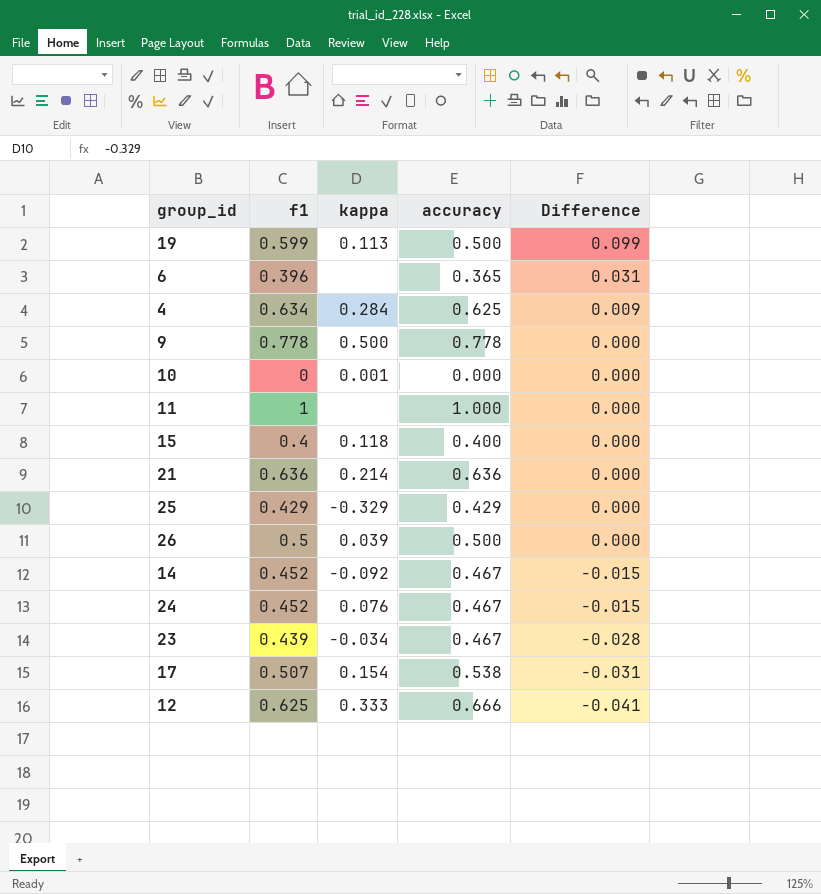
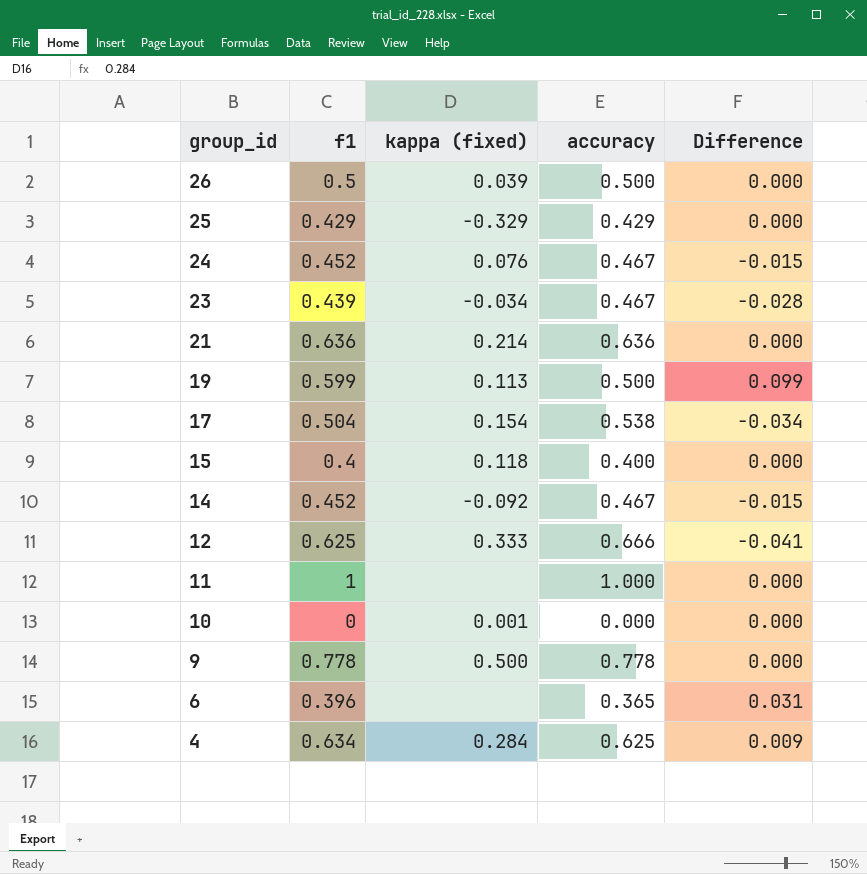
row order: Difference descending -> group_id descending
column name: kappa -> kappa (fixed)
17 | f1: 0.507 -> 0.504
17 | Difference: -0.031 -> -0.034

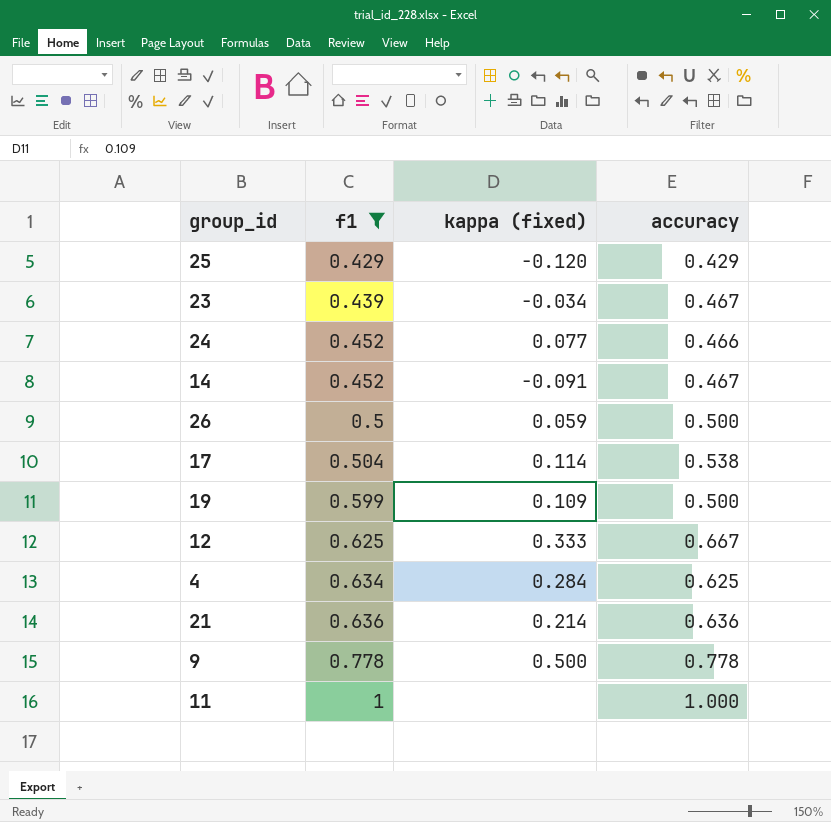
filter: none -> f1 >= 0.429
row order: group_id descending -> f1 ascending
column Difference | formula: [f1] - [accuracy] -> none
25 | kappa (fixed): -0.329 -> -0.120
24 | kappa (fixed): 0.076 -> 0.077
24 | accuracy: 0.467 -> 0.466
14 | kappa (fixed): -0.092 -> -0.091
26 | kappa (fixed): 0.039 -> 0.059
17 | kappa (fixed): 0.154 -> 0.114
19 | kappa (fixed): 0.113 -> 0.109
12 | accuracy: 0.666 -> 0.667

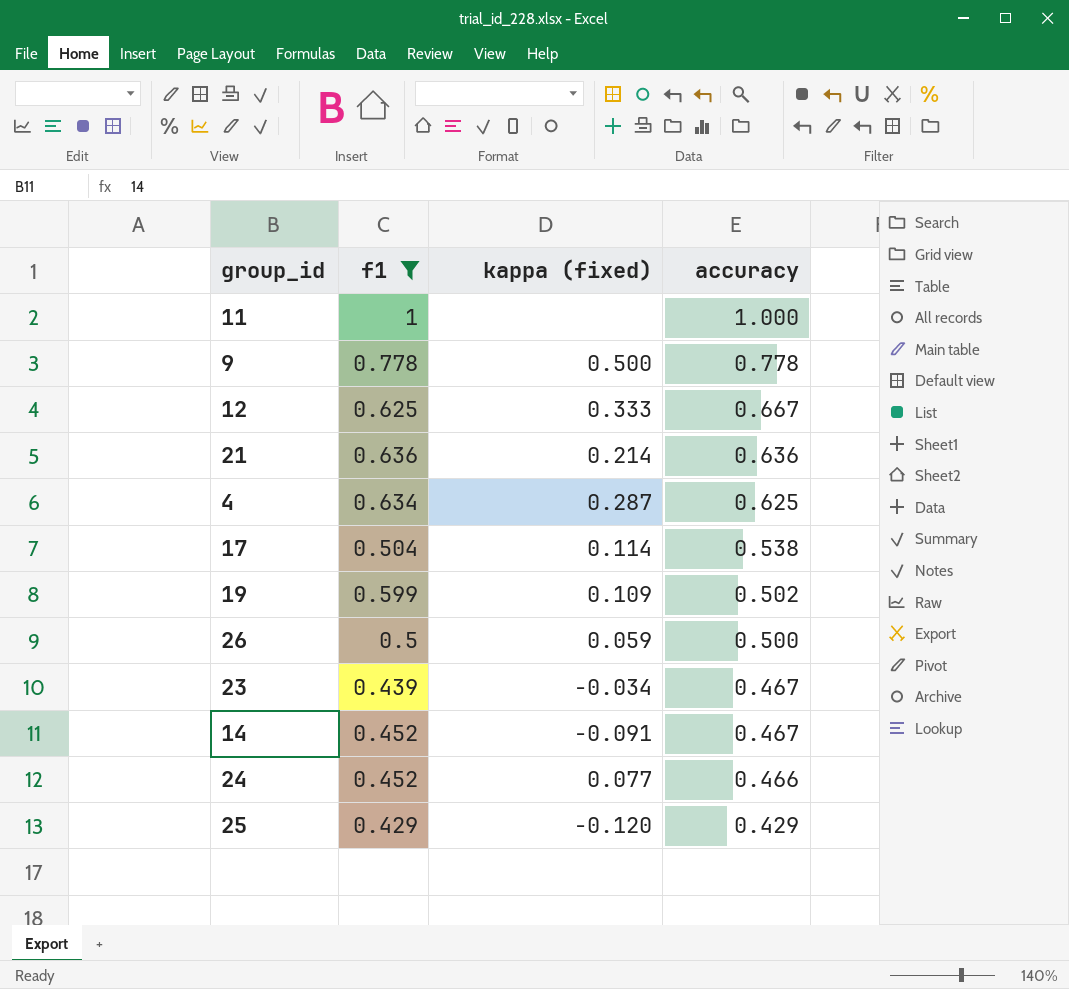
row order: f1 ascending -> accuracy descending
4 | kappa (fixed): 0.284 -> 0.287
19 | accuracy: 0.500 -> 0.502

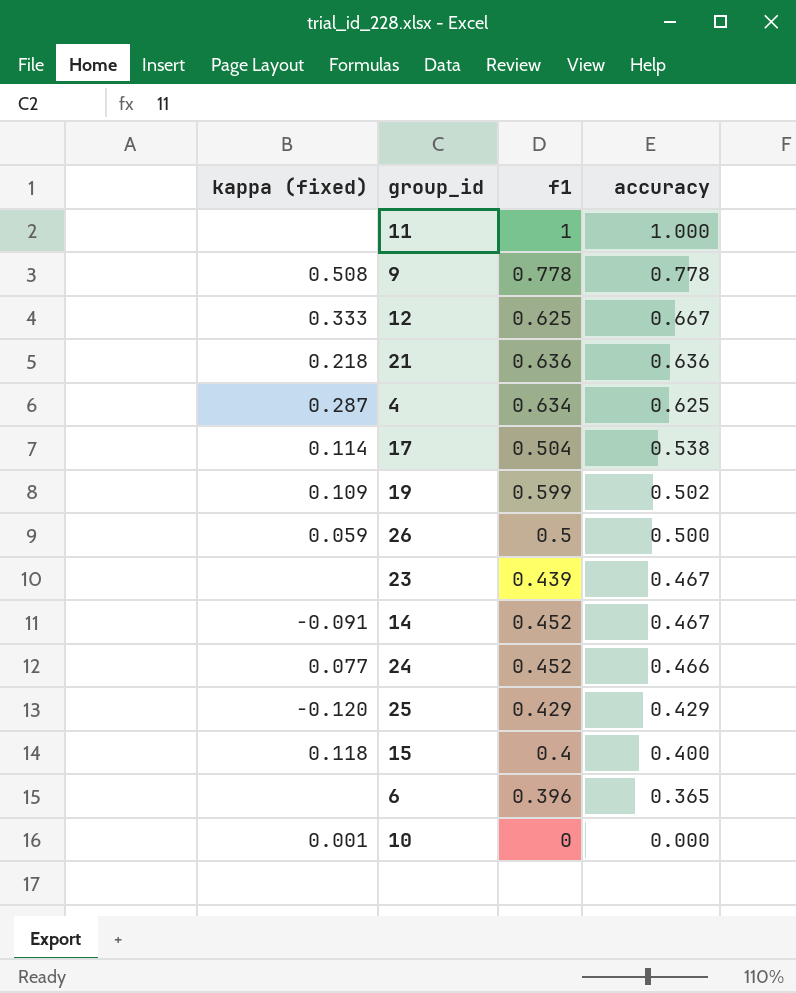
filter: f1 >= 0.429 -> none
column kappa (fixed) | position: 3 -> 1
9 | kappa (fixed): 0.500 -> 0.508
21 | kappa (fixed): 0.214 -> 0.218
23 | kappa (fixed): -0.034 -> none

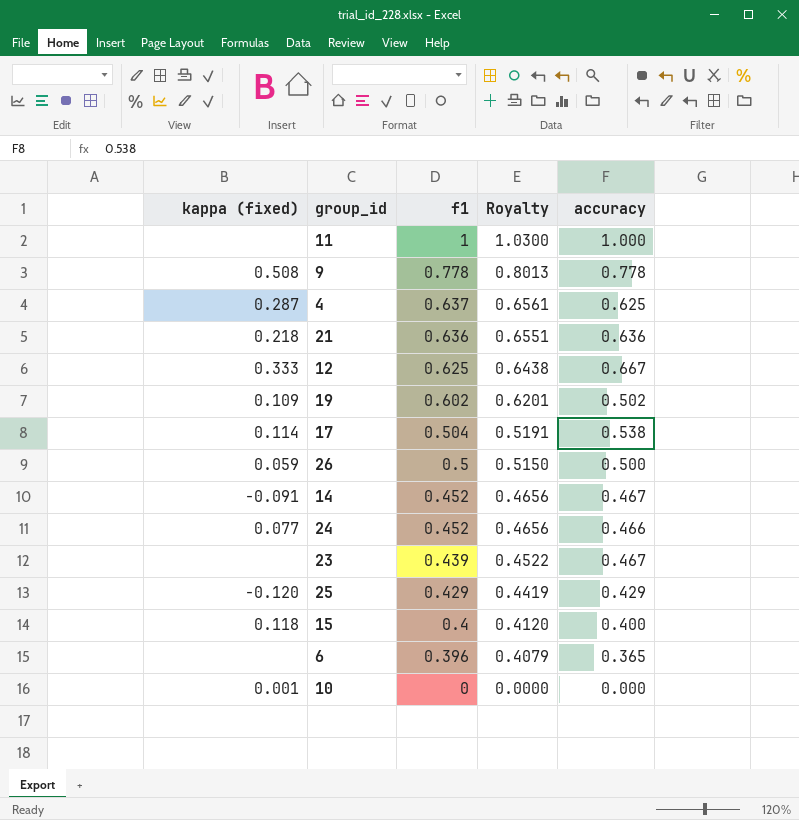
row order: accuracy descending -> f1 descending
column Royalty | formula: none -> [f1] * 1.03
4 | f1: 0.634 -> 0.637
19 | f1: 0.599 -> 0.602

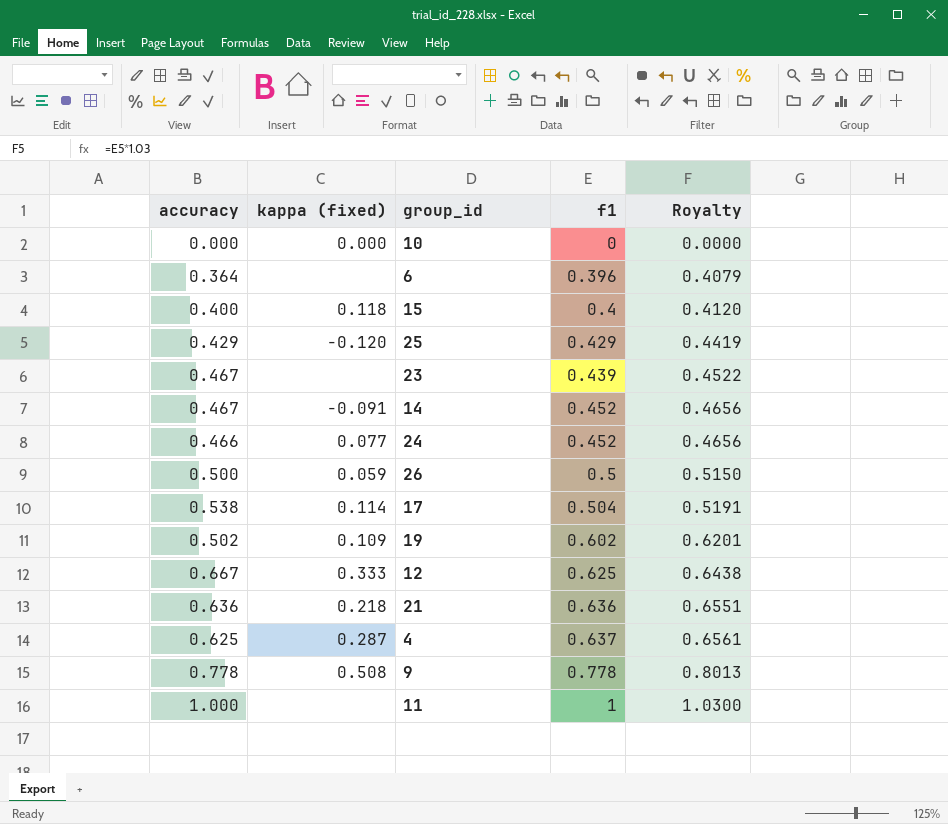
row order: f1 descending -> f1 ascending
column accuracy | position: 5 -> 1
10 | kappa (fixed): 0.001 -> 0.000
6 | accuracy: 0.365 -> 0.364

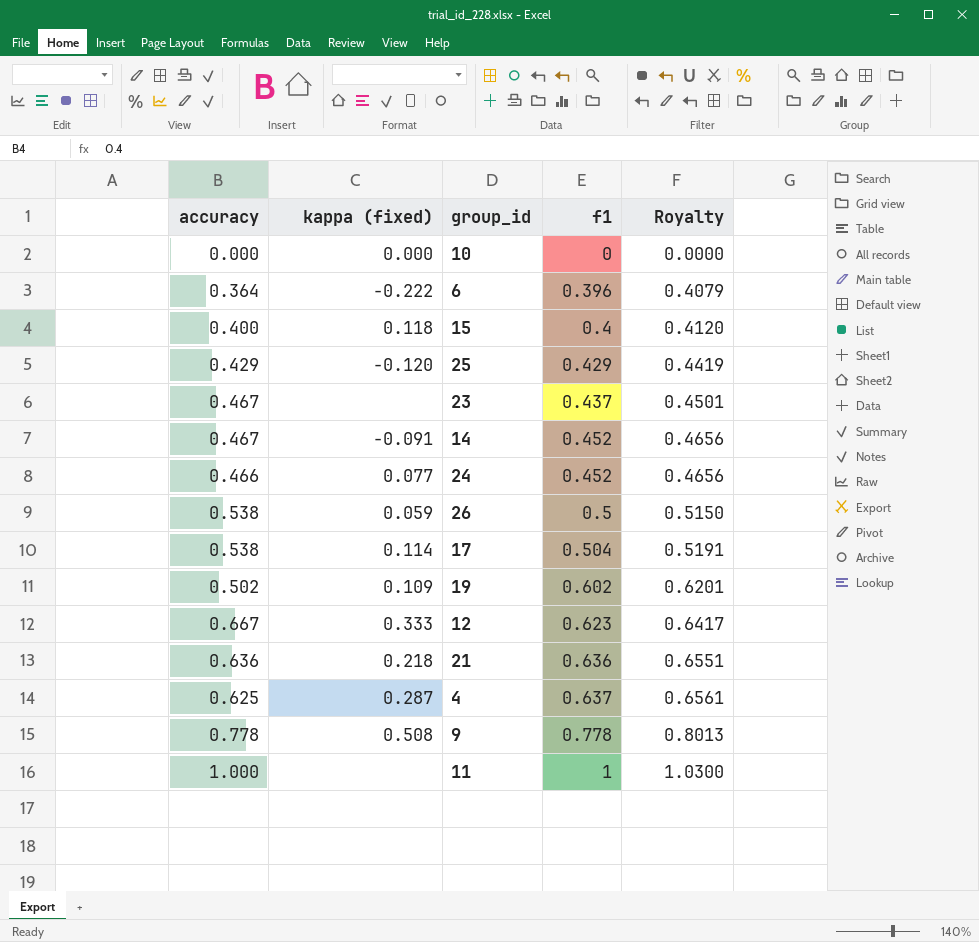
6 | kappa (fixed): none -> -0.222
23 | f1: 0.439 -> 0.437
23 | Royalty: 0.4522 -> 0.4501
26 | accuracy: 0.500 -> 0.538
12 | f1: 0.625 -> 0.623
12 | Royalty: 0.6438 -> 0.6417

